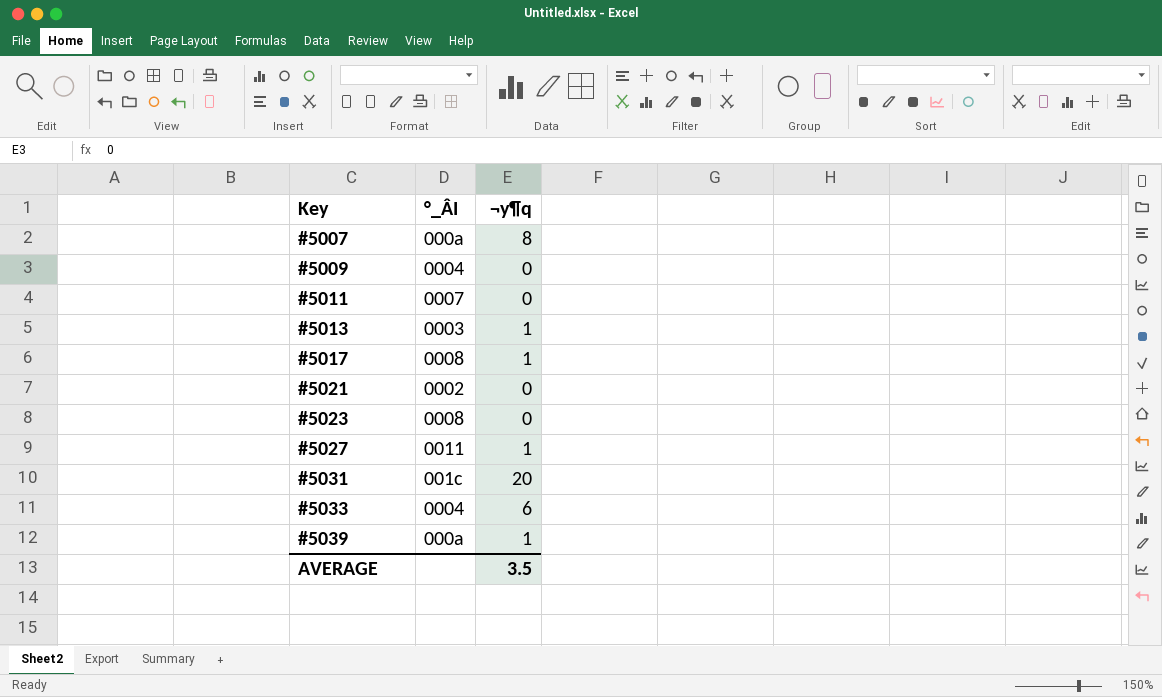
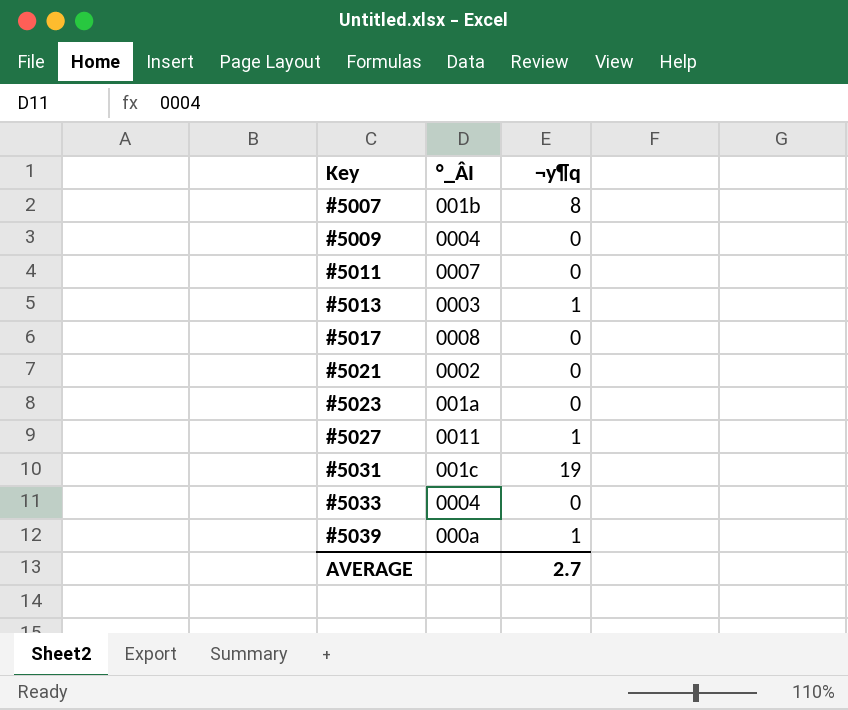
#5007 | °_ÂI: 000a -> 001b
#5017 | ¬y¶q: 1 -> 0
#5023 | °_ÂI: 0008 -> 001a
#5031 | ¬y¶q: 20 -> 19
#5033 | ¬y¶q: 6 -> 0
AVERAGE | ¬y¶q: 3.5 -> 2.7

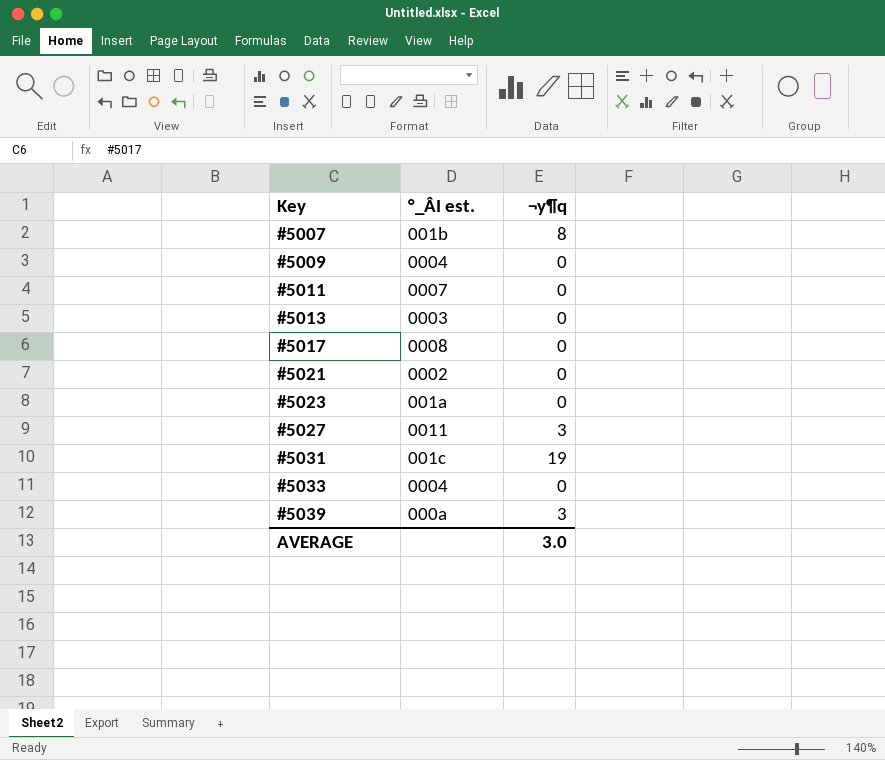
column name: °_ÂI -> °_ÂI est.
#5013 | ¬y¶q: 1 -> 0
#5027 | ¬y¶q: 1 -> 3
#5039 | ¬y¶q: 1 -> 3
AVERAGE | ¬y¶q: 2.7 -> 3.0

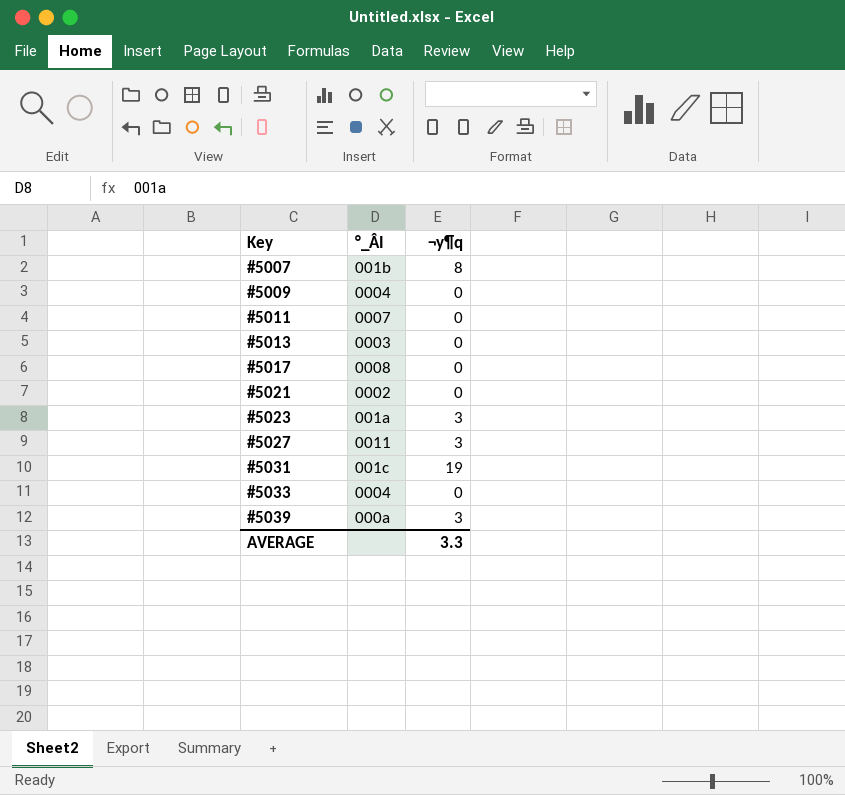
column name: °_ÂI est. -> °_ÂI
#5023 | ¬y¶q: 0 -> 3
AVERAGE | ¬y¶q: 3.0 -> 3.3

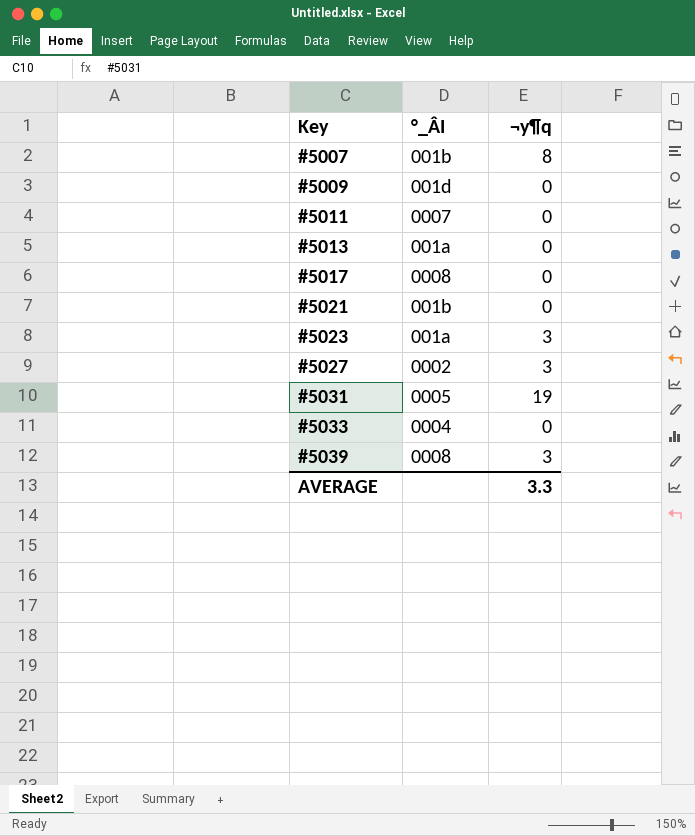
#5009 | °_ÂI: 0004 -> 001d
#5013 | °_ÂI: 0003 -> 001a
#5021 | °_ÂI: 0002 -> 001b
#5027 | °_ÂI: 0011 -> 0002
#5031 | °_ÂI: 001c -> 0005
#5039 | °_ÂI: 000a -> 0008

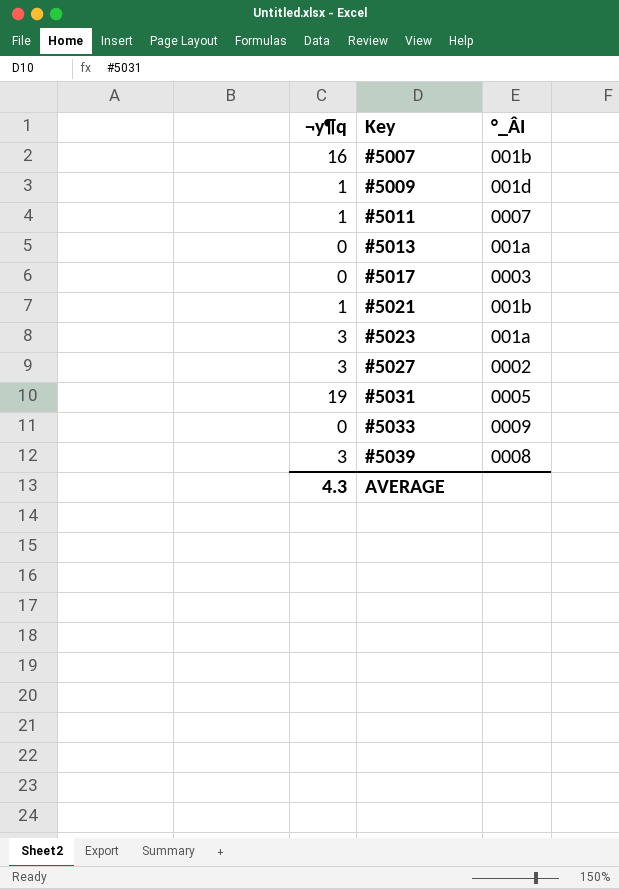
column ¬y¶q | position: 3 -> 1
#5007 | ¬y¶q: 8 -> 16
#5009 | ¬y¶q: 0 -> 1
#5011 | ¬y¶q: 0 -> 1
#5017 | °_ÂI: 0008 -> 0003
#5021 | ¬y¶q: 0 -> 1
#5033 | °_ÂI: 0004 -> 0009
AVERAGE | ¬y¶q: 3.3 -> 4.3

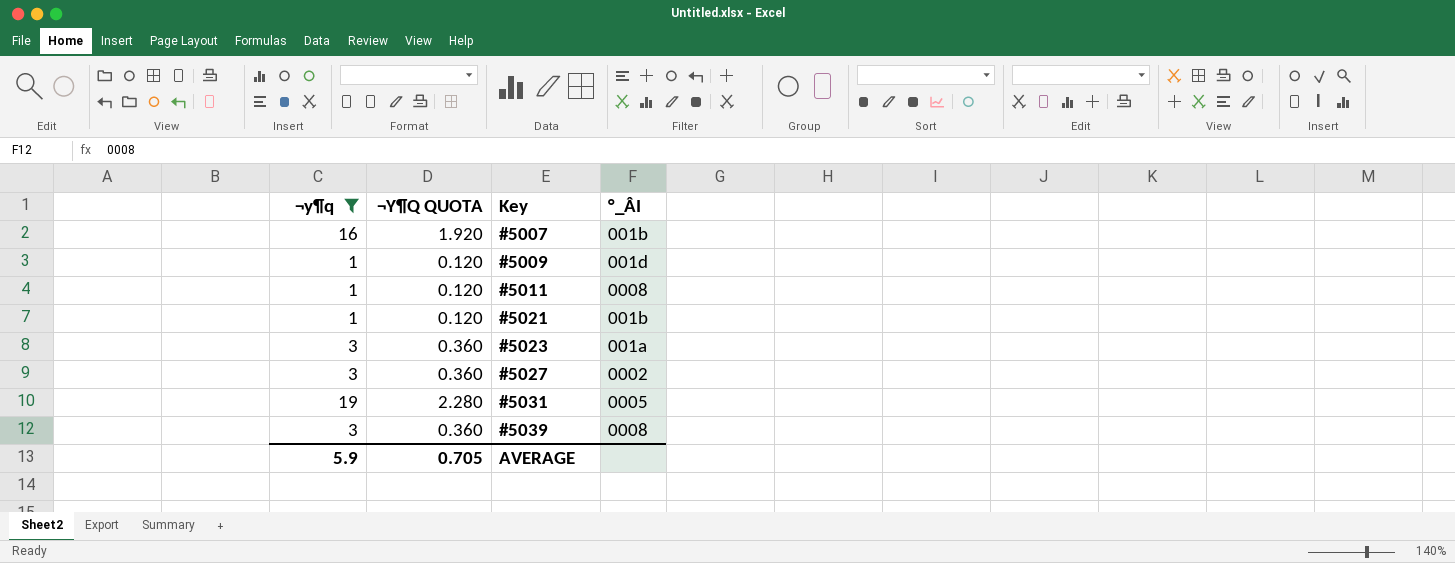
filter: none -> ¬y¶q != 0
column ¬Y¶Q QUOTA | formula: none -> [¬y¶q] * 0.12
#5011 | °_ÂI: 0007 -> 0008
AVERAGE | ¬y¶q: 4.3 -> 5.9

